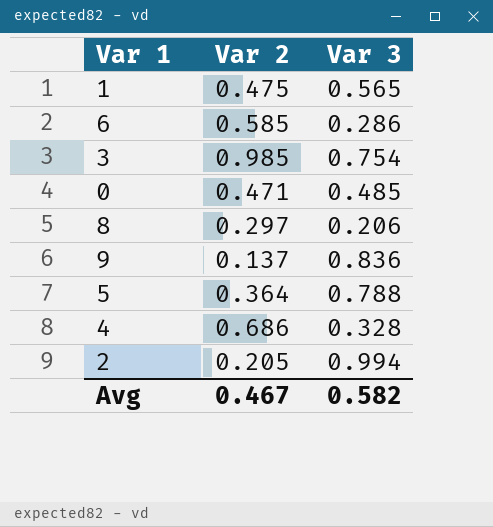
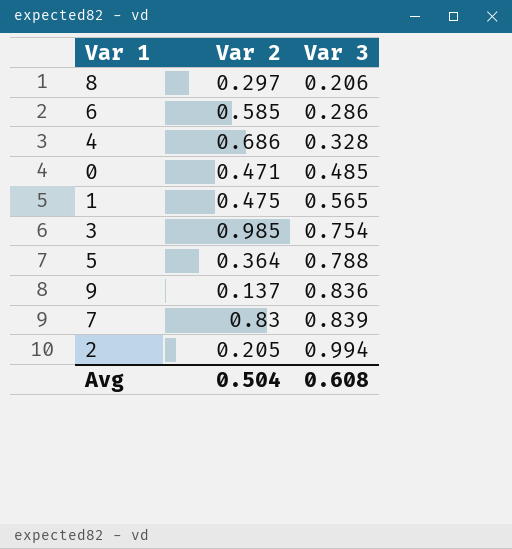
row order: none -> Var 3 ascending
row 7: none -> 0.83 | 0.839
Avg | Var 2: 0.467 -> 0.504
Avg | Var 3: 0.582 -> 0.608

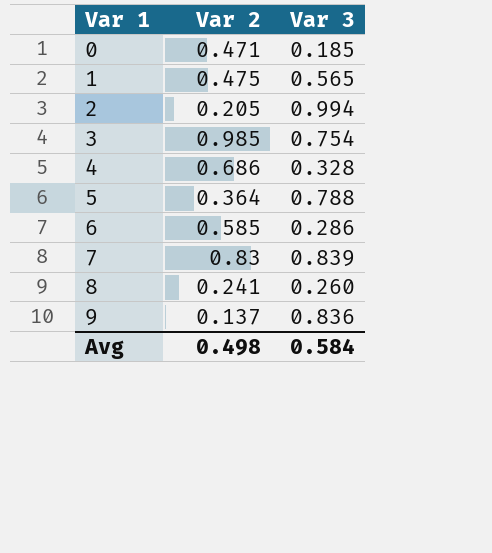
row order: Var 3 ascending -> Var 1 ascending
0 | Var 3: 0.485 -> 0.185
8 | Var 2: 0.297 -> 0.241
8 | Var 3: 0.206 -> 0.260
Avg | Var 2: 0.504 -> 0.498
Avg | Var 3: 0.608 -> 0.584

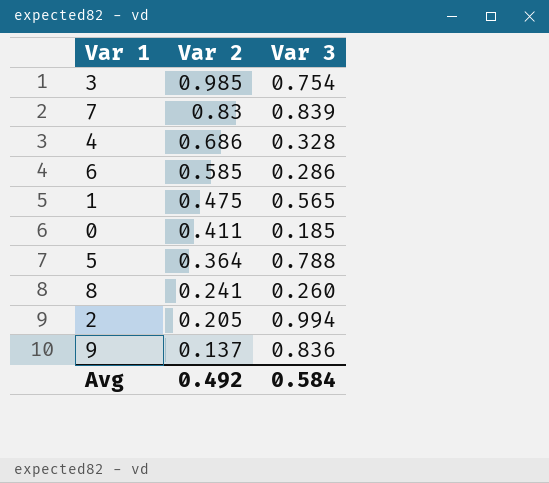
row order: Var 1 ascending -> Var 2 descending
0 | Var 2: 0.471 -> 0.411
Avg | Var 2: 0.498 -> 0.492

